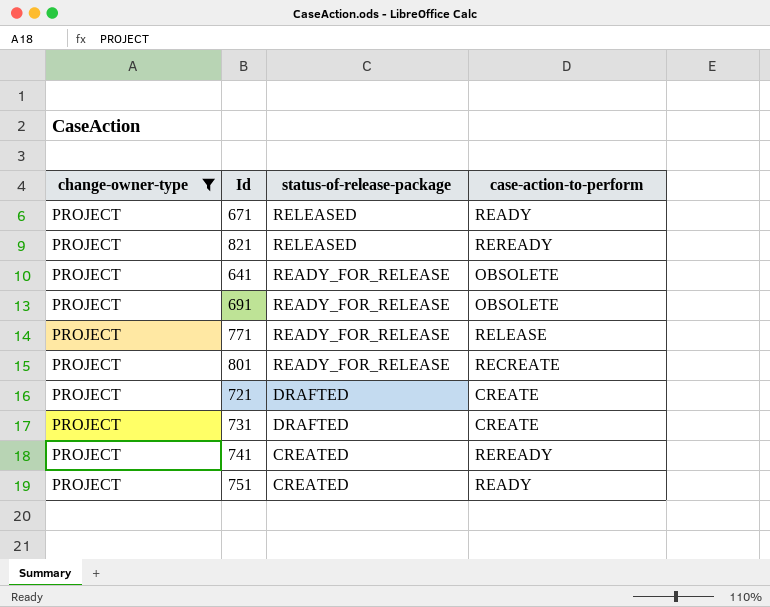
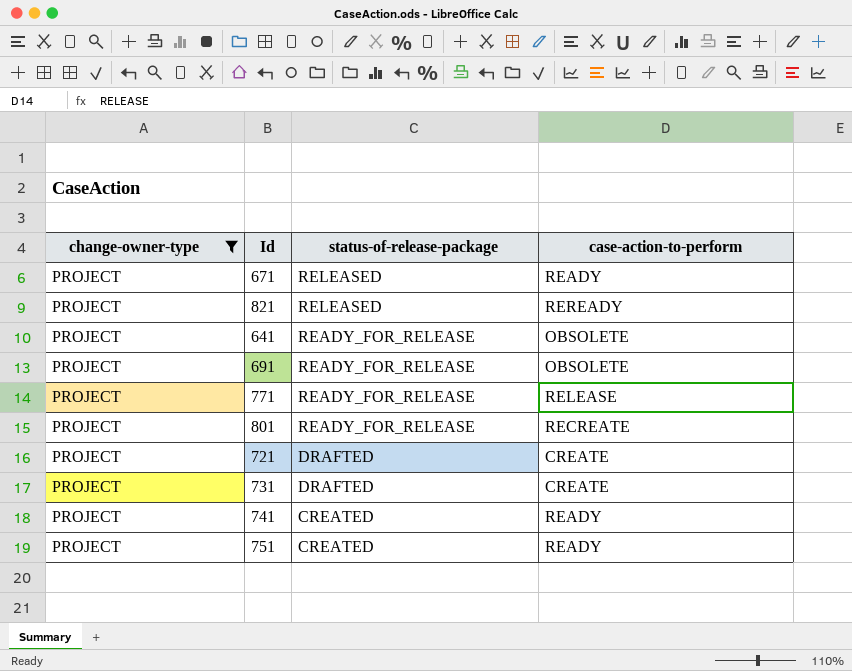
741 | case-action-to-perform: REREADY -> READY

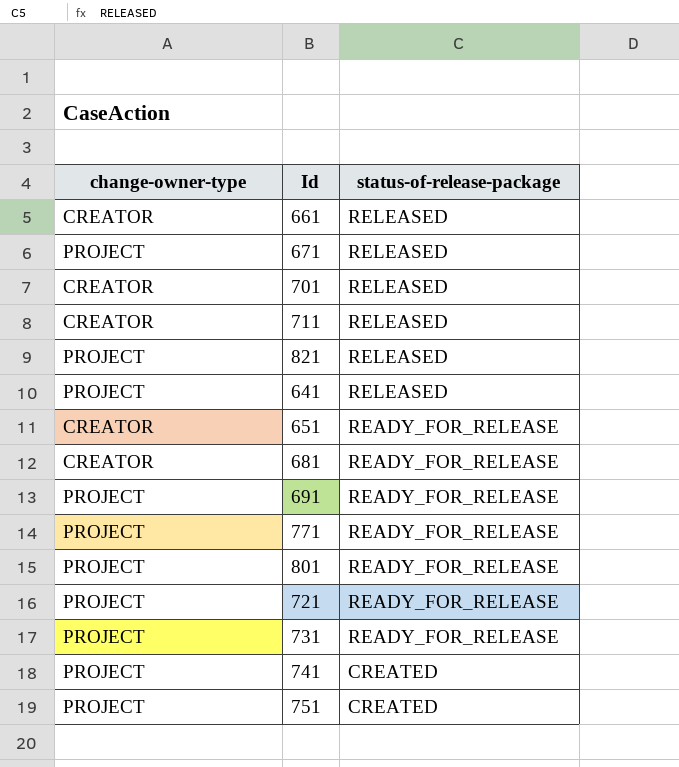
filter: change-owner-type = PROJECT -> none
column case-action-to-perform | position: 4 -> none
641 | status-of-release-package: READY_FOR_RELEASE -> RELEASED
721 | status-of-release-package: DRAFTED -> READY_FOR_RELEASE
731 | status-of-release-package: DRAFTED -> READY_FOR_RELEASE

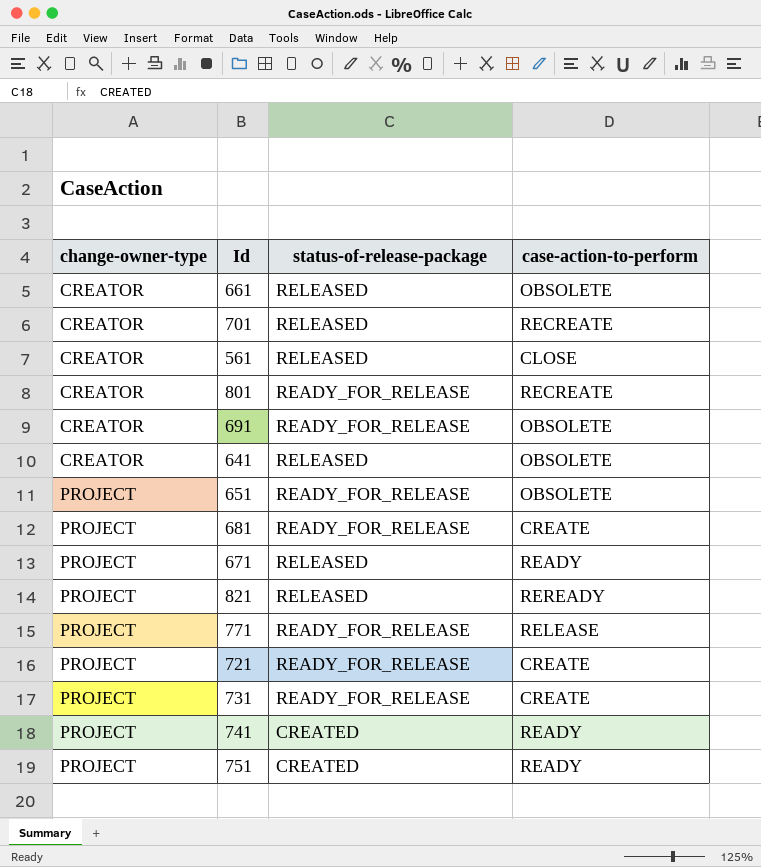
row order: status-of-release-package descending -> change-owner-type ascending
column case-action-to-perform | position: none -> 4
row 711: CREATOR | RELEASED -> none
row 561: none -> CREATOR | RELEASED | CLOSE
801 | change-owner-type: PROJECT -> CREATOR
691 | change-owner-type: PROJECT -> CREATOR
641 | change-owner-type: PROJECT -> CREATOR
651 | change-owner-type: CREATOR -> PROJECT
681 | change-owner-type: CREATOR -> PROJECT

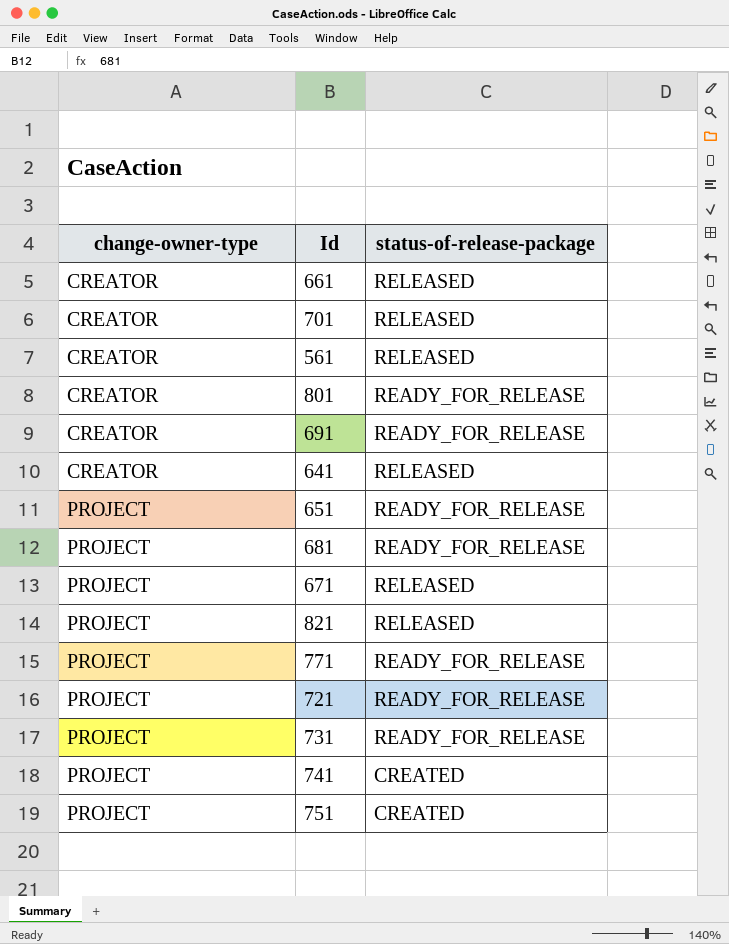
column case-action-to-perform | position: 4 -> none

